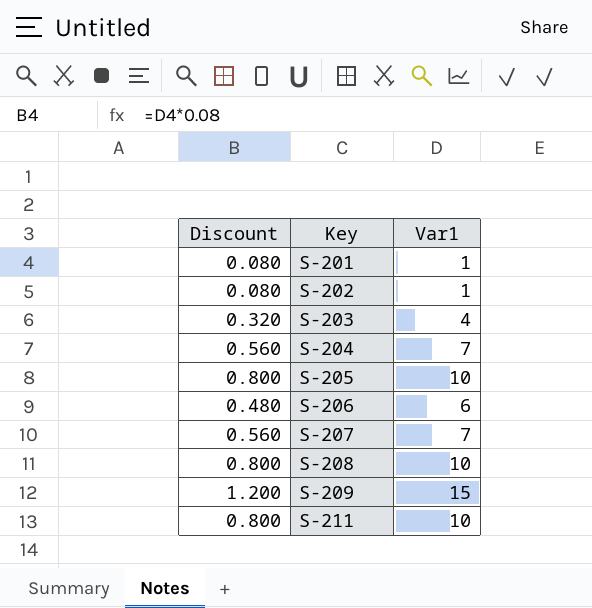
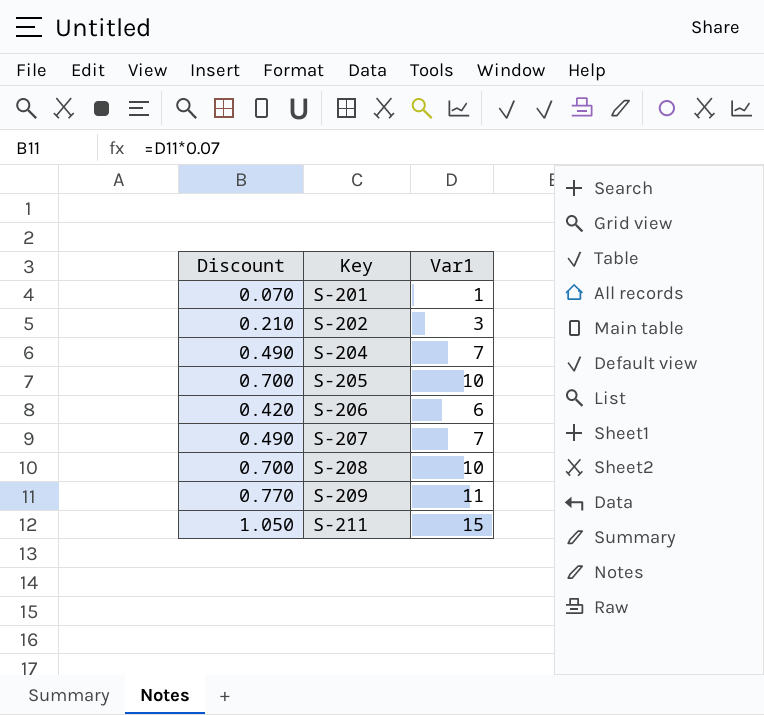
column Discount | formula: [Var1] * 0.08 -> [Var1] * 0.07
row S-203: 0.320 | 4 -> none
S-202 | Var1: 1 -> 3
S-209 | Var1: 15 -> 11
S-211 | Var1: 10 -> 15

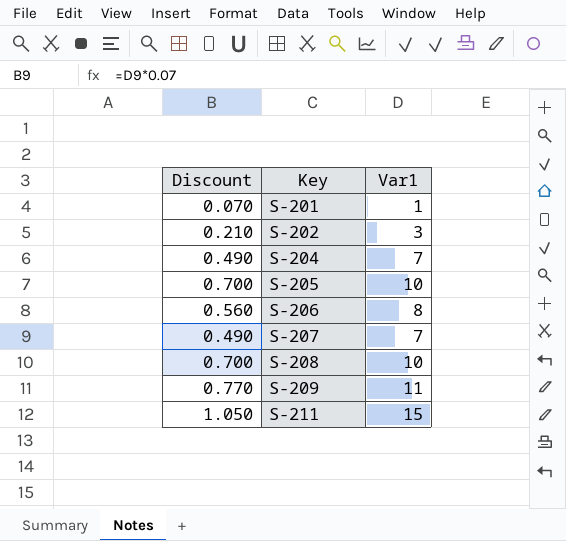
S-206 | Discount: 0.420 -> 0.560
S-206 | Var1: 6 -> 8

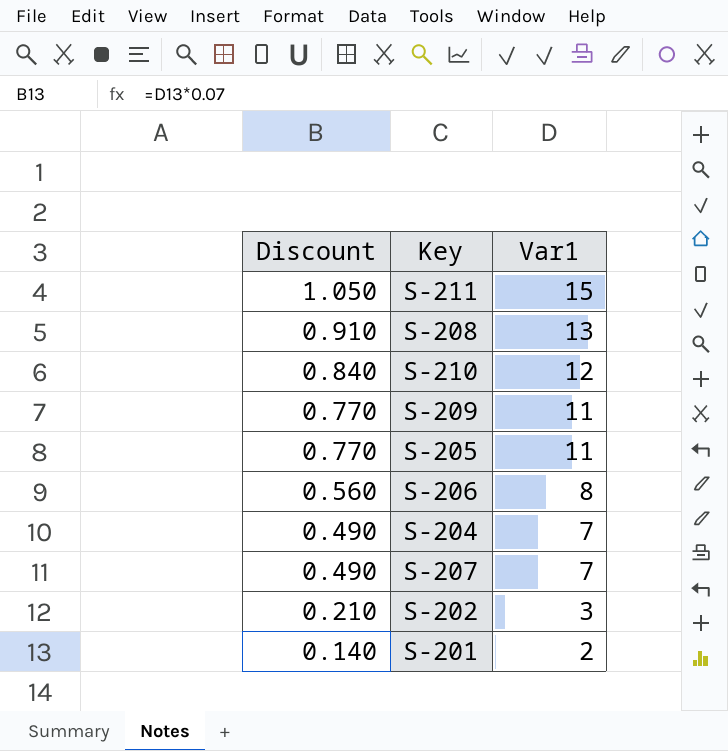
row order: Key ascending -> Discount descending
S-208 | Discount: 0.700 -> 0.910
S-208 | Var1: 10 -> 13
row S-210: none -> 0.840 | 12
S-205 | Discount: 0.700 -> 0.770
S-205 | Var1: 10 -> 11
S-201 | Discount: 0.070 -> 0.140
S-201 | Var1: 1 -> 2

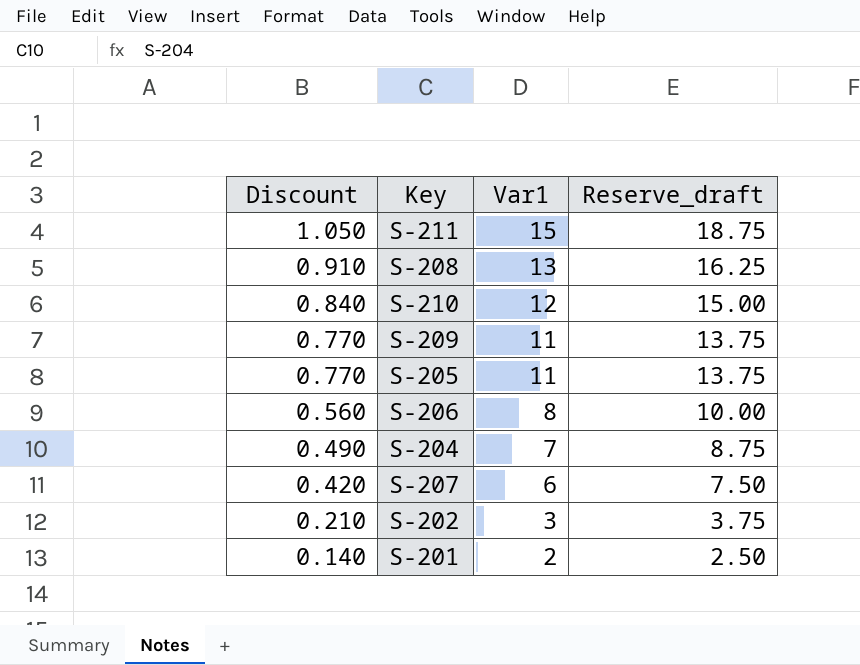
column Reserve_draft | formula: none -> [Var1] * 1.25
S-207 | Discount: 0.490 -> 0.420
S-207 | Var1: 7 -> 6

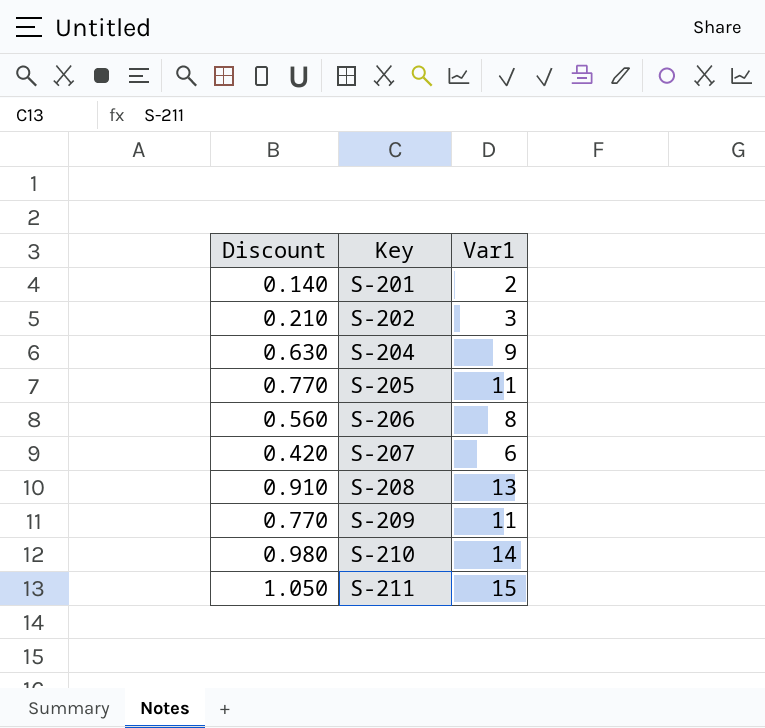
row order: Discount descending -> Key ascending
column Reserve_draft | formula: [Var1] * 1.25 -> none
S-204 | Discount: 0.490 -> 0.630
S-204 | Var1: 7 -> 9
S-210 | Discount: 0.840 -> 0.980
S-210 | Var1: 12 -> 14

